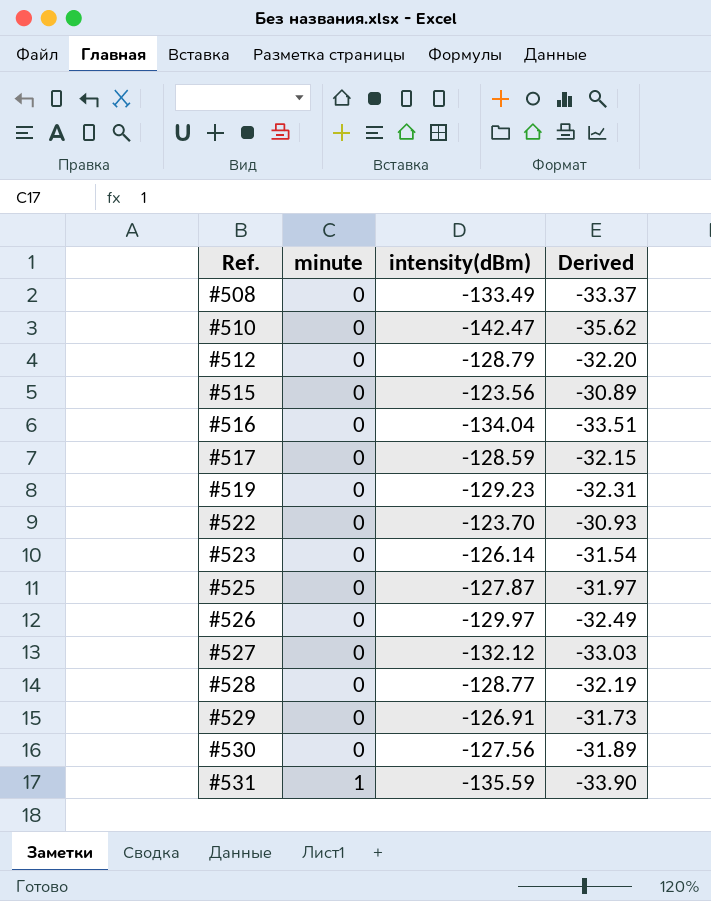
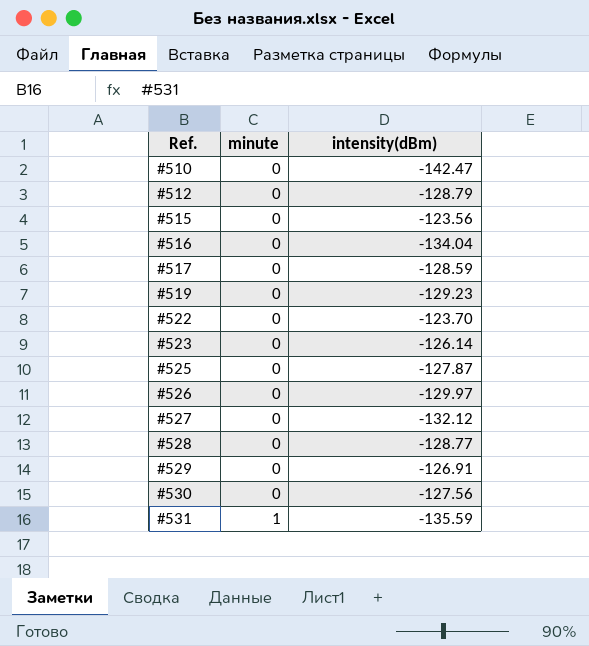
column Derived | formula: [intensity(dBm)] * 0.25 -> none
row #508: 0 | -133.49 | -33.37 -> none

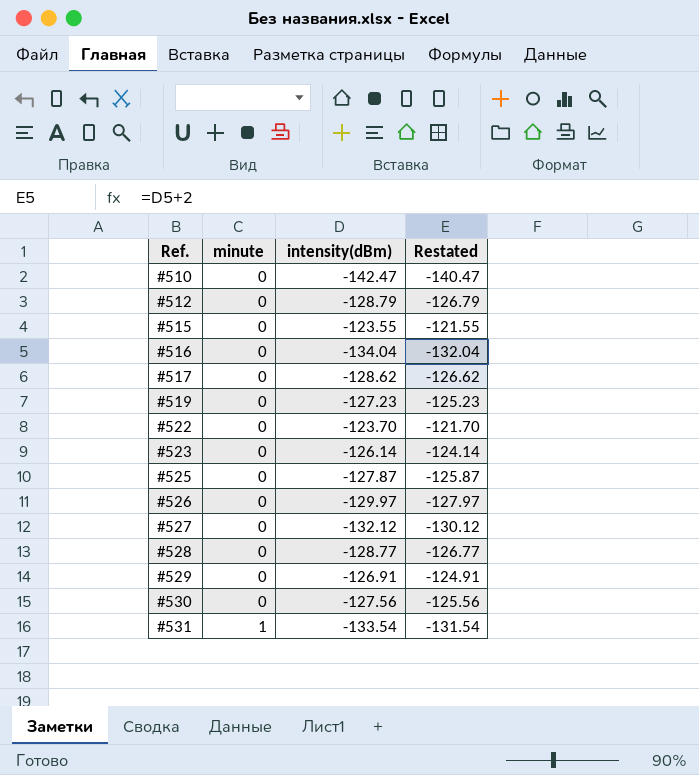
column Restated | formula: none -> [intensity(dBm)] + 2
#515 | intensity(dBm): -123.56 -> -123.55
#517 | intensity(dBm): -128.59 -> -128.62
#519 | intensity(dBm): -129.23 -> -127.23
#531 | intensity(dBm): -135.59 -> -133.54

